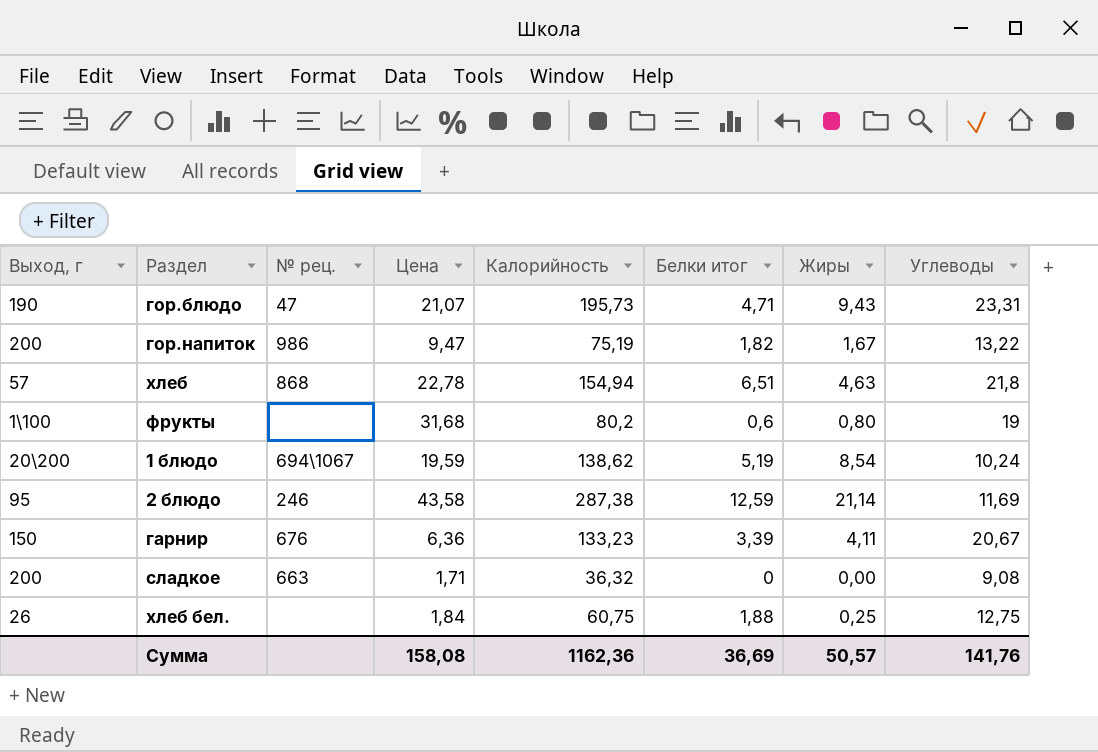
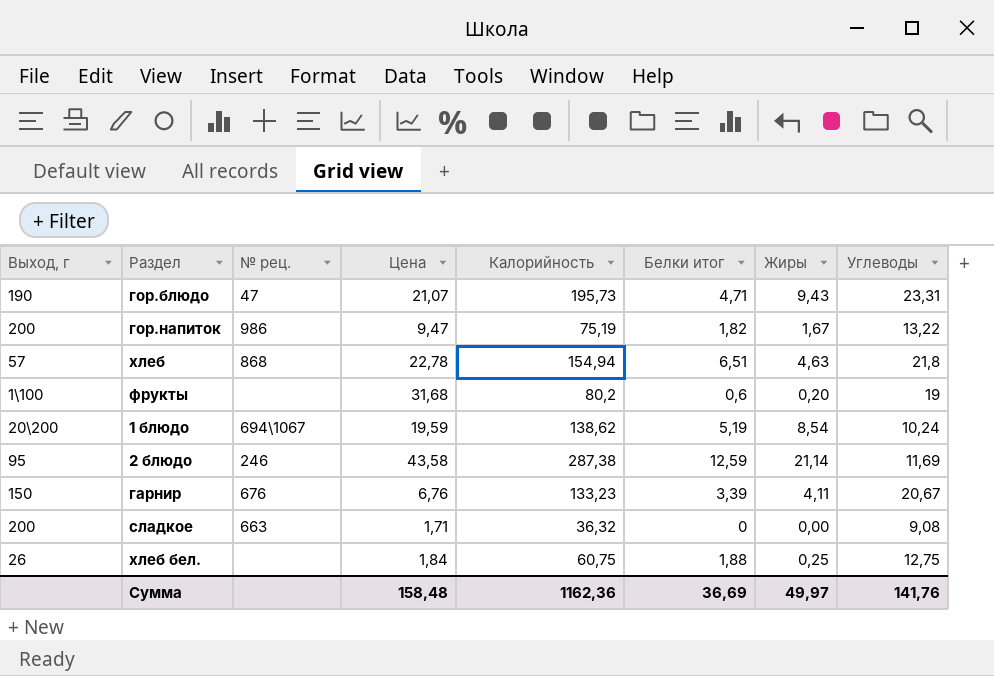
фрукты | Жиры: 0,80 -> 0,20
гарнир | Цена: 6,36 -> 6,76
Сумма | Цена: 158,08 -> 158,48
Сумма | Жиры: 50,57 -> 49,97

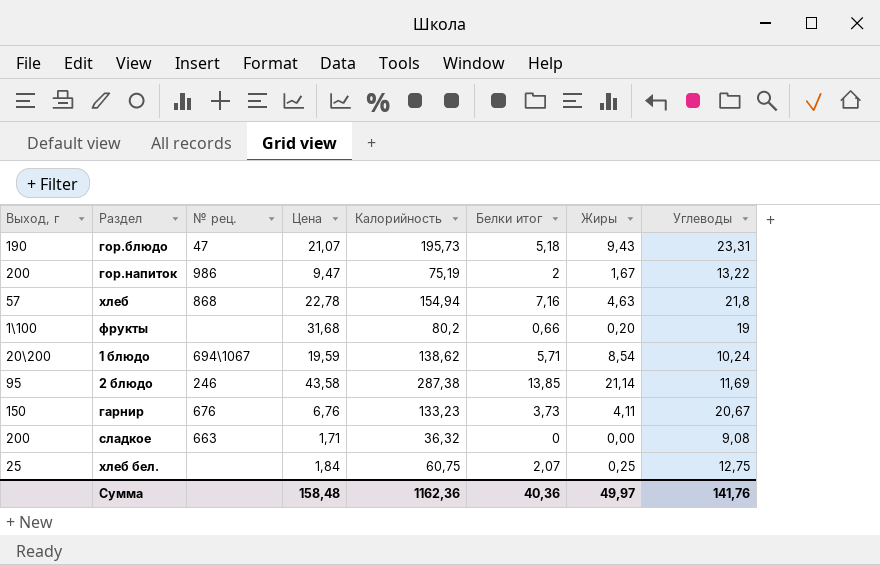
гор.блюдо | Белки итог: 4,71 -> 5,18
гор.напиток | Белки итог: 1,82 -> 2
хлеб | Белки итог: 6,51 -> 7,16
фрукты | Белки итог: 0,6 -> 0,66
1 блюдо | Белки итог: 5,19 -> 5,71
2 блюдо | Белки итог: 12,59 -> 13,85
гарнир | Белки итог: 3,39 -> 3,73
хлеб бел. | Выход, г: 26 -> 25
хлеб бел. | Белки итог: 1,88 -> 2,07
Сумма | Белки итог: 36,69 -> 40,36

